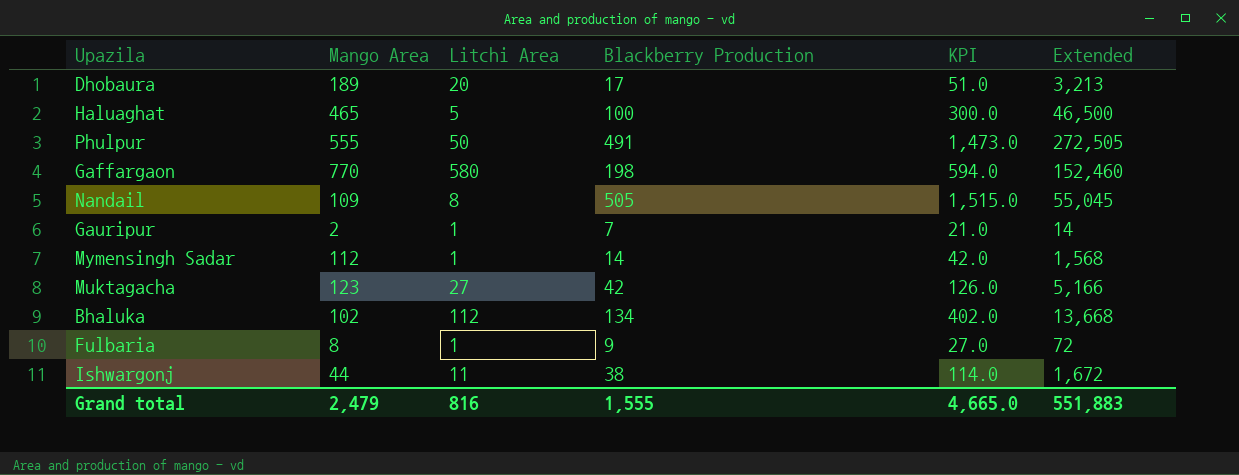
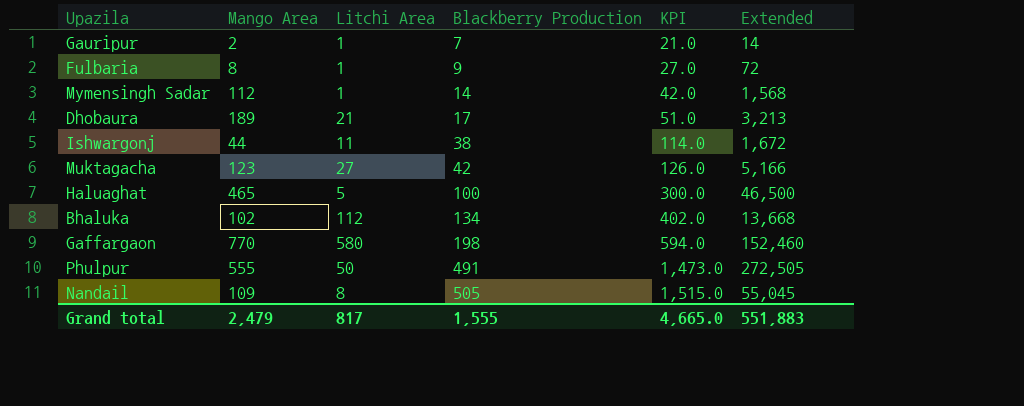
row order: none -> Blackberry Production ascending
Dhobaura | Litchi Area: 20 -> 21
Grand total | Litchi Area: 816 -> 817

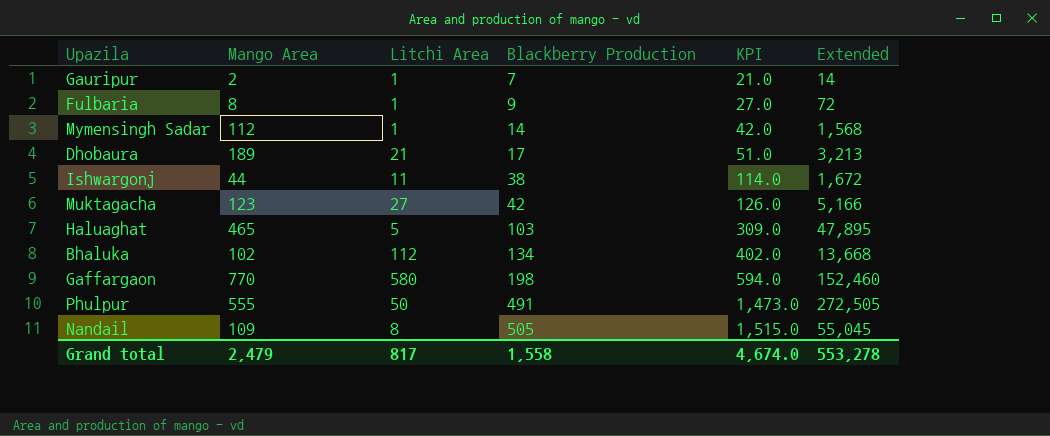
Haluaghat | Blackberry Production: 100 -> 103
Haluaghat | KPI: 300.0 -> 309.0
Haluaghat | Extended: 46,500 -> 47,895
Grand total | Blackberry Production: 1,555 -> 1,558
Grand total | KPI: 4,665.0 -> 4,674.0
Grand total | Extended: 551,883 -> 553,278

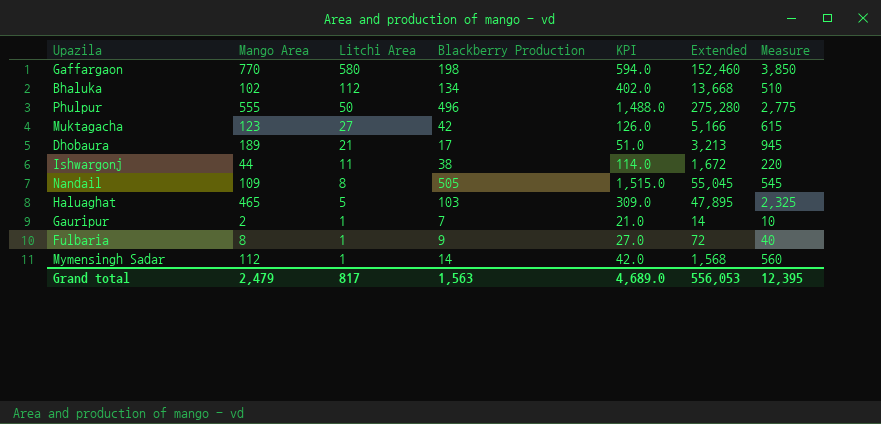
row order: Blackberry Production ascending -> Litchi Area descending
column Measure | formula: none -> [Mango Area] * 5
Phulpur | Blackberry Production: 491 -> 496
Phulpur | KPI: 1,473.0 -> 1,488.0
Phulpur | Extended: 272,505 -> 275,280
Grand total | Blackberry Production: 1,558 -> 1,563
Grand total | KPI: 4,674.0 -> 4,689.0
Grand total | Extended: 553,278 -> 556,053

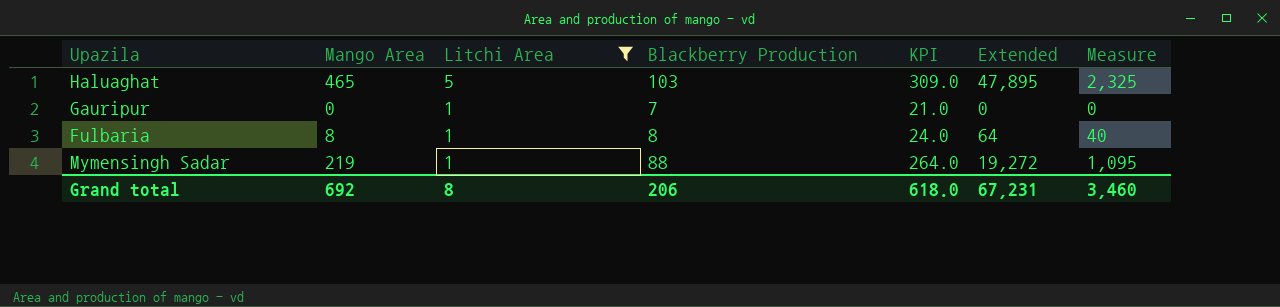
filter: none -> Litchi Area <= 5
Gauripur | Mango Area: 2 -> 0
Gauripur | Extended: 14 -> 0
Gauripur | Measure: 10 -> 0
Fulbaria | Blackberry Production: 9 -> 8
Fulbaria | KPI: 27.0 -> 24.0
Fulbaria | Extended: 72 -> 64
Mymensingh Sadar | Mango Area: 112 -> 219
Mymensingh Sadar | Blackberry Production: 14 -> 88
Mymensingh Sadar | KPI: 42.0 -> 264.0
Mymensingh Sadar | Extended: 1,568 -> 19,272
Mymensingh Sadar | Measure: 560 -> 1,095
Grand total | Mango Area: 2,479 -> 692
Grand total | Litchi Area: 817 -> 8
Grand total | Blackberry Production: 1,563 -> 206
Grand total | KPI: 4,689.0 -> 618.0
Grand total | Extended: 556,053 -> 67,231
Grand total | Measure: 12,395 -> 3,460

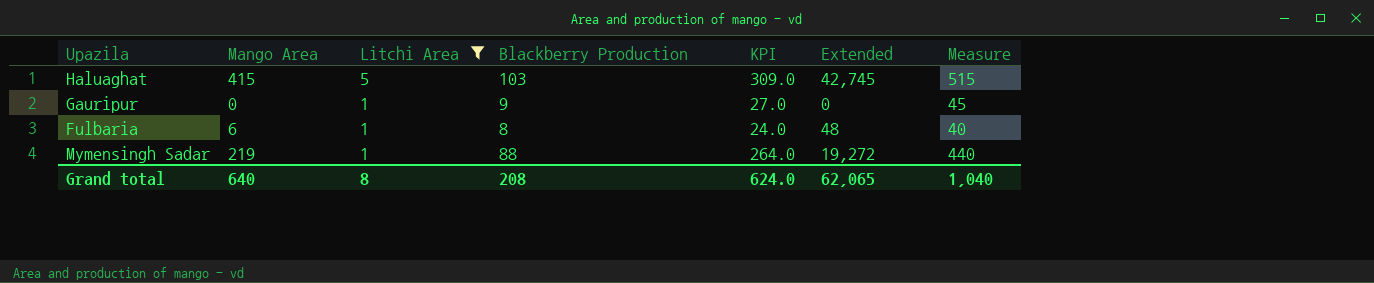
column Measure | formula: [Mango Area] * 5 -> [Blackberry Production] * 5
Haluaghat | Mango Area: 465 -> 415
Haluaghat | Extended: 47,895 -> 42,745
Gauripur | Blackberry Production: 7 -> 9
Gauripur | KPI: 21.0 -> 27.0
Fulbaria | Mango Area: 8 -> 6
Fulbaria | Extended: 64 -> 48
Grand total | Mango Area: 692 -> 640
Grand total | Blackberry Production: 206 -> 208
Grand total | KPI: 618.0 -> 624.0
Grand total | Extended: 67,231 -> 62,065
Grand total | Measure: 3,460 -> 1,040

